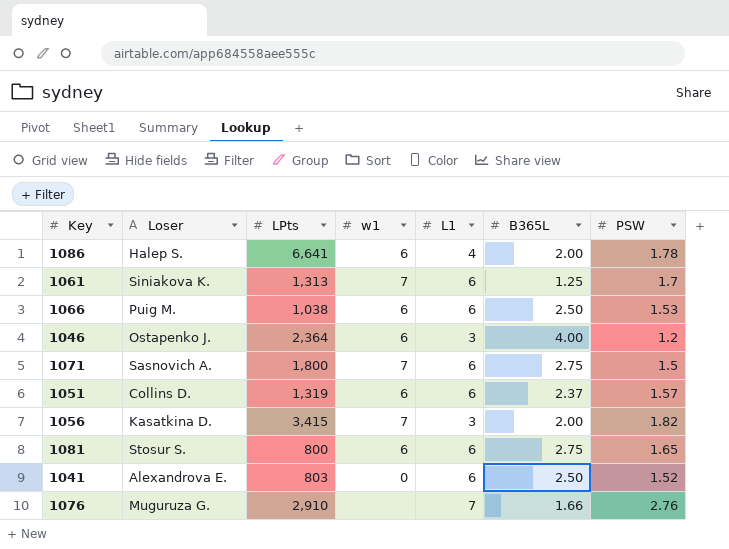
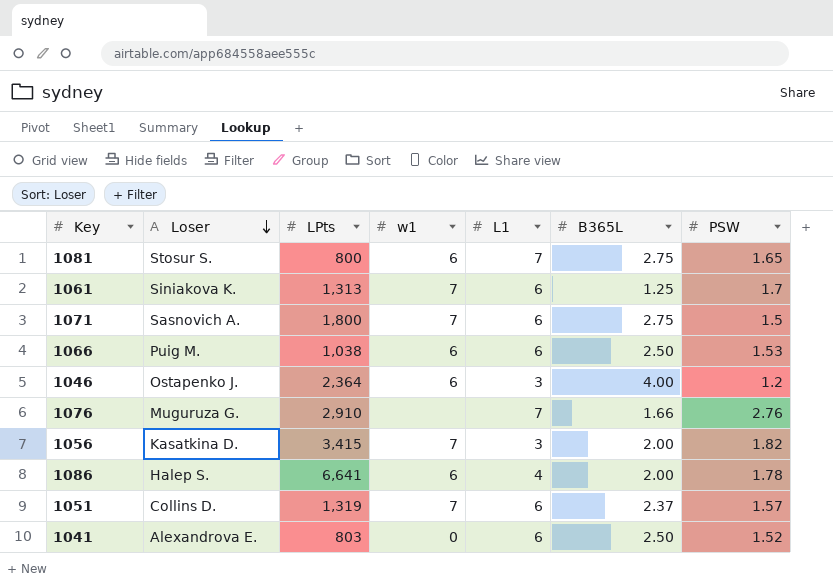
row order: none -> Loser descending
1081 | L1: 6 -> 7
1051 | w1: 6 -> 7

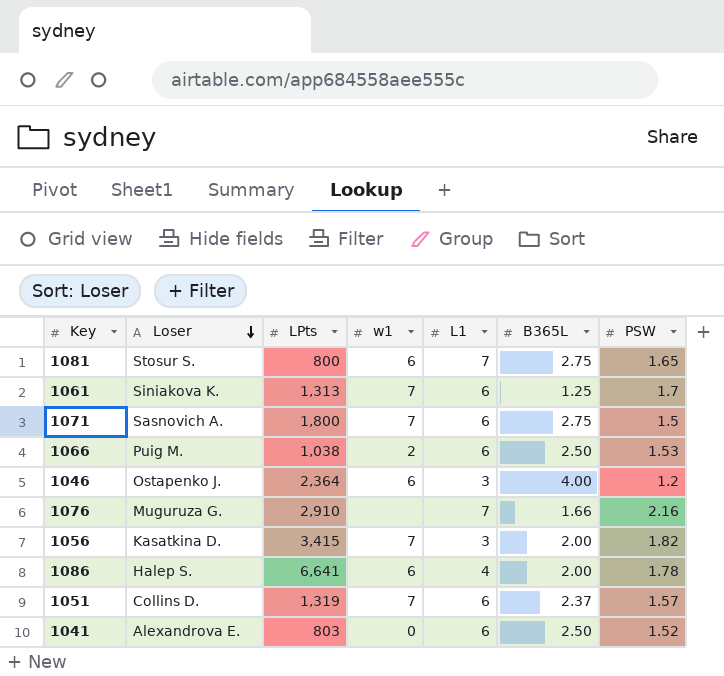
1066 | w1: 6 -> 2
1076 | PSW: 2.76 -> 2.16

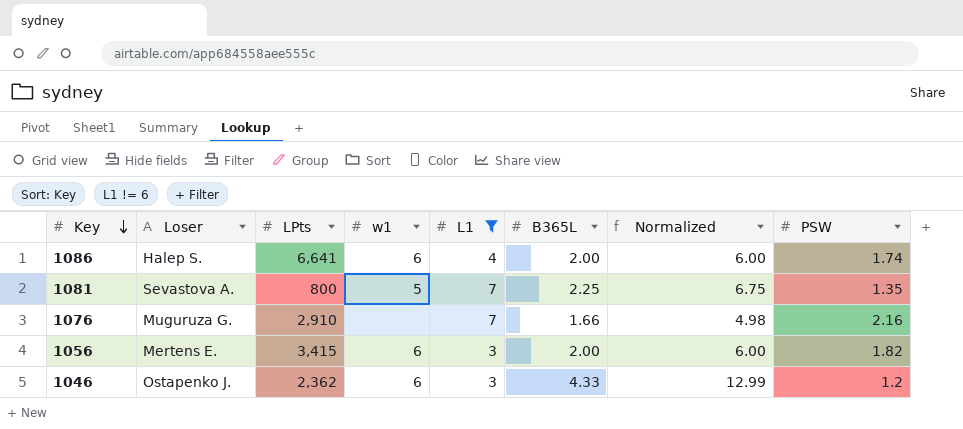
filter: none -> L1 != 6
row order: Loser descending -> Key descending
column Normalized | formula: none -> [B365L] * 3
1086 | PSW: 1.78 -> 1.74
1081 | Loser: Stosur S. -> Sevastova A.
1081 | w1: 6 -> 5
1081 | B365L: 2.75 -> 2.25
1081 | PSW: 1.65 -> 1.35
1056 | Loser: Kasatkina D. -> Mertens E.
1056 | w1: 7 -> 6
1046 | LPts: 2,364 -> 2,362
1046 | B365L: 4.00 -> 4.33

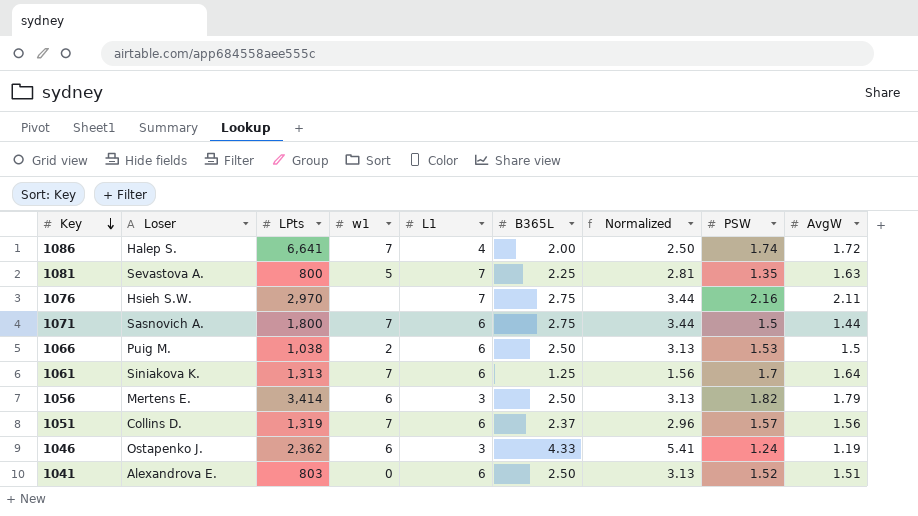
filter: L1 != 6 -> none
column Normalized | formula: [B365L] * 3 -> [B365L] * 1.25
column AvgW | position: none -> 9
1086 | w1: 6 -> 7
1076 | Loser: Muguruza G. -> Hsieh S.W.
1076 | LPts: 2,910 -> 2,970
1076 | B365L: 1.66 -> 2.75
1056 | LPts: 3,415 -> 3,414
1056 | B365L: 2.00 -> 2.50
1046 | PSW: 1.2 -> 1.24

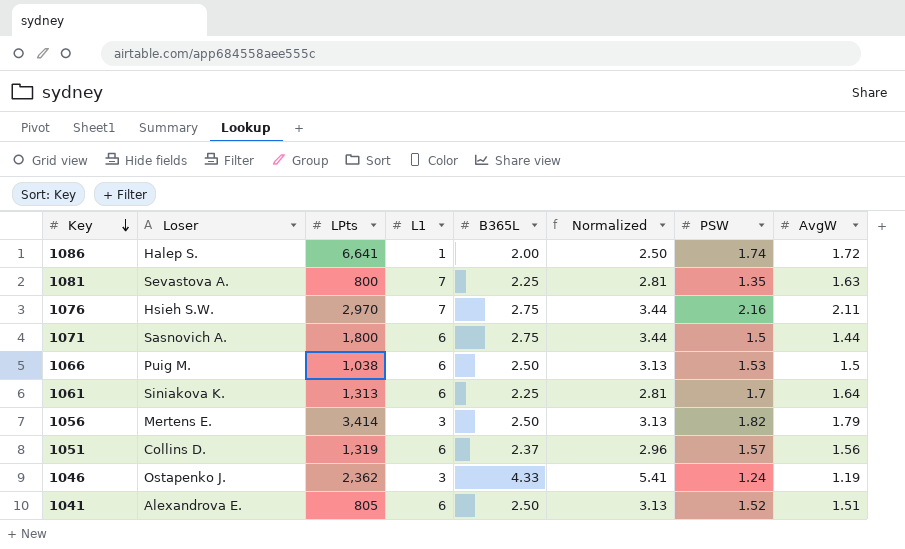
column w1 | position: 4 -> none
1086 | L1: 4 -> 1
1061 | B365L: 1.25 -> 2.25
1061 | Normalized: 1.56 -> 2.81
1041 | LPts: 803 -> 805

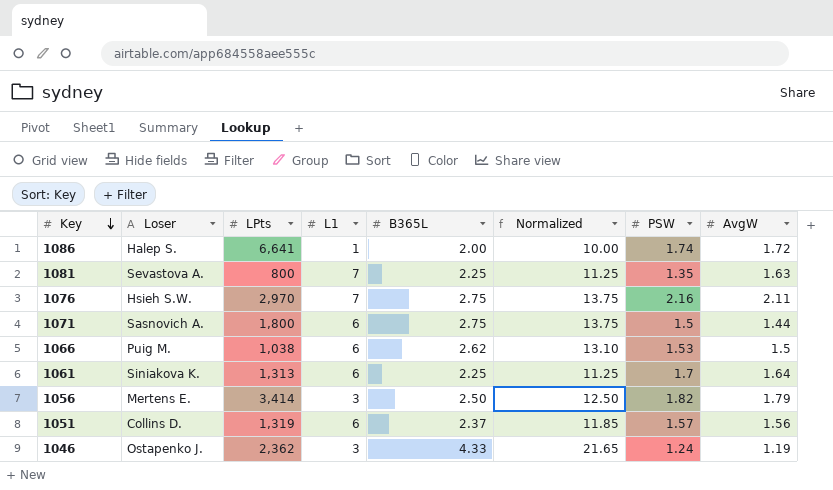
column Normalized | formula: [B365L] * 1.25 -> [B365L] * 5
row 1041: Alexandrova E. | 805 | 6 | 2.50 | 3.13 | 1.52 | 1.51 -> none
1066 | B365L: 2.50 -> 2.62

